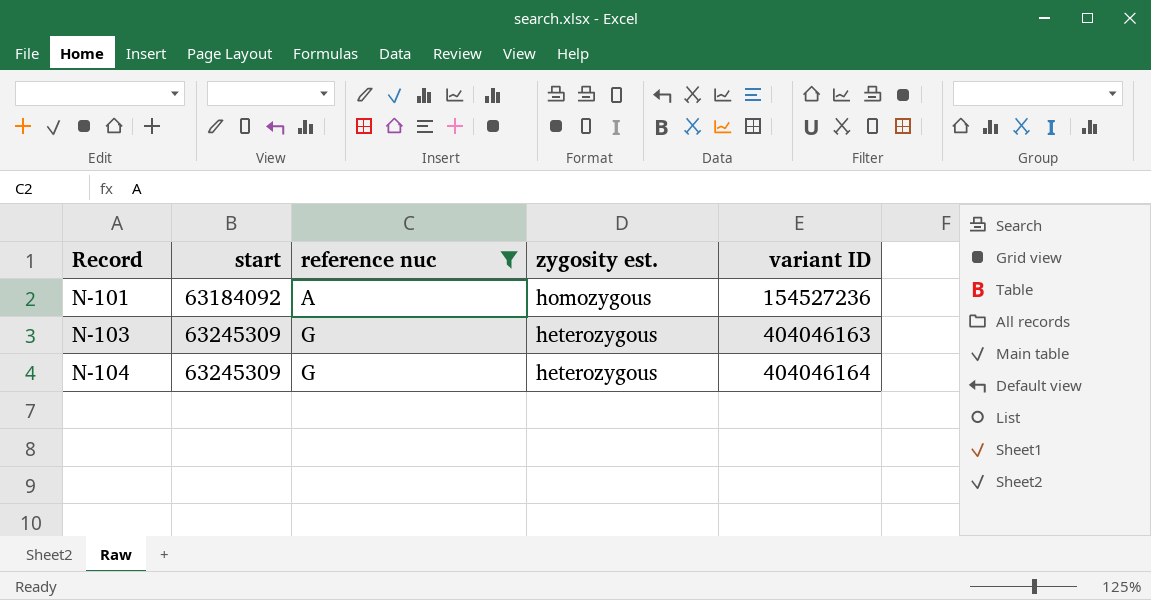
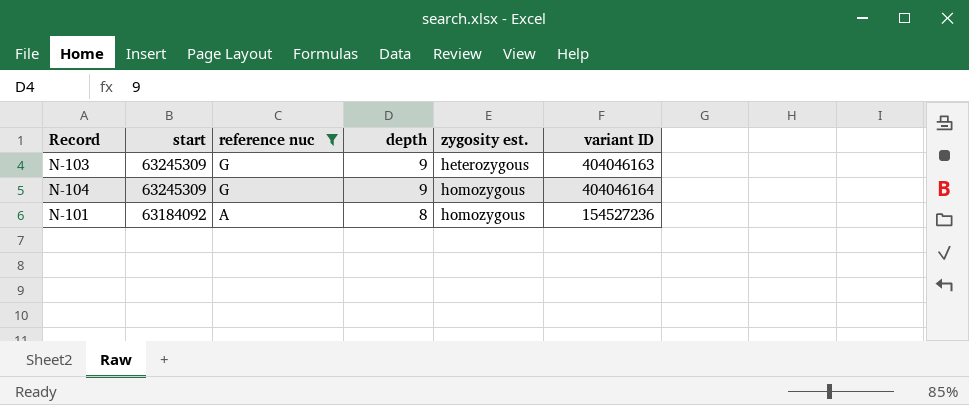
row order: Record ascending -> start descending
column depth | position: none -> 4
N-104 | zygosity est.: heterozygous -> homozygous

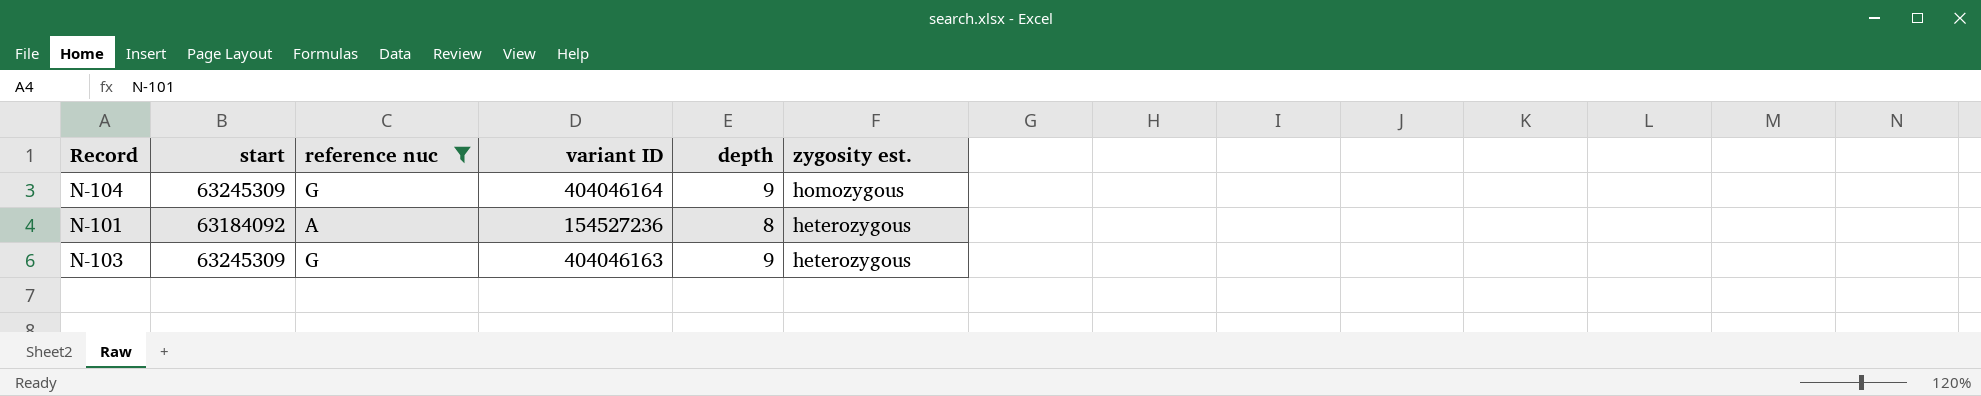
row order: start descending -> zygosity est. descending
column variant ID | position: 6 -> 4
N-101 | zygosity est.: homozygous -> heterozygous

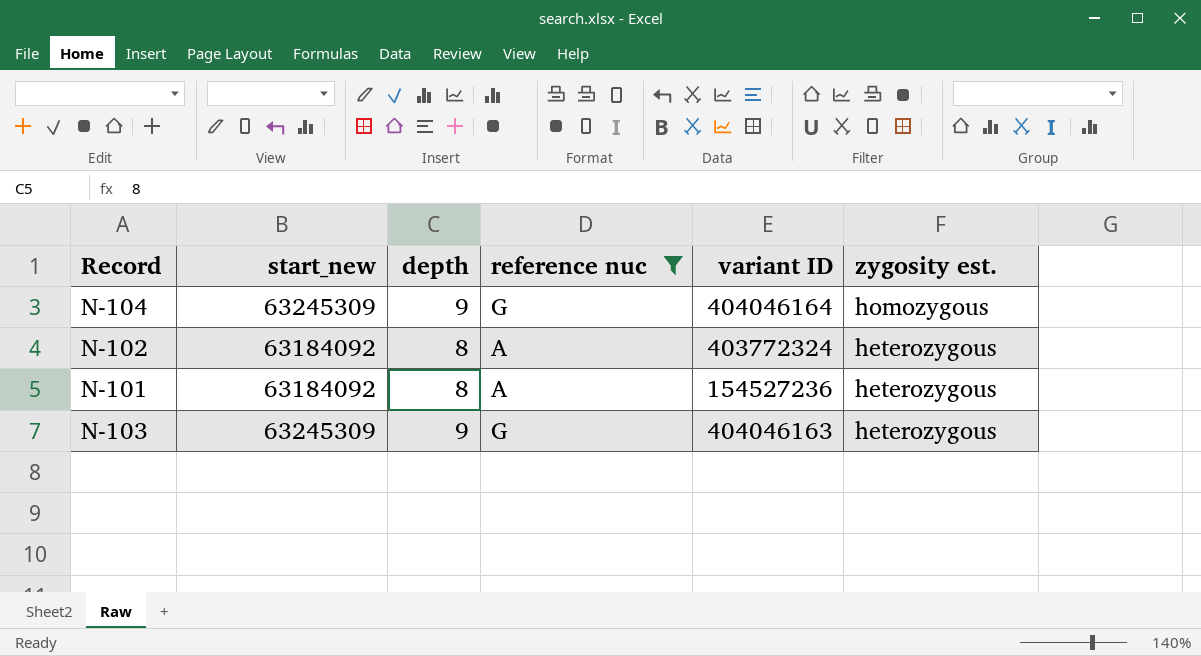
column name: start -> start_new
column depth | position: 5 -> 3
row N-102: none -> 63184092 | 8 | A | 403772324 | heterozygous

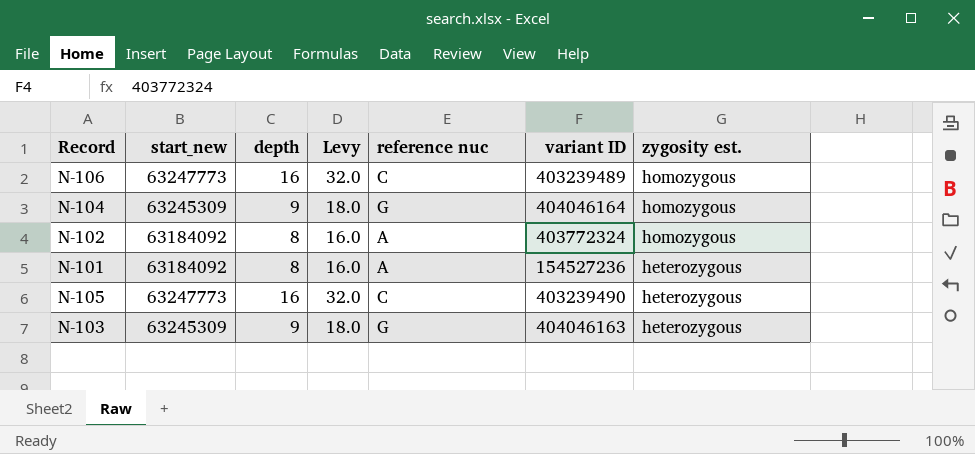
filter: reference nuc != C -> none
column Levy | formula: none -> [depth] * 2
N-102 | zygosity est.: heterozygous -> homozygous

